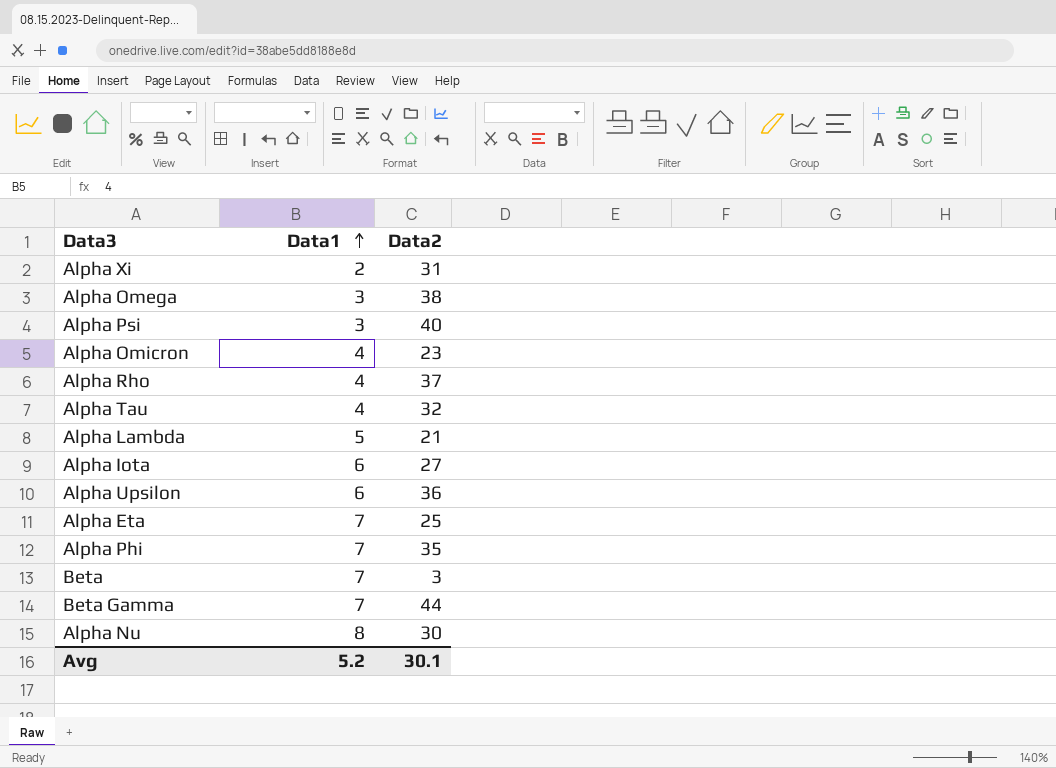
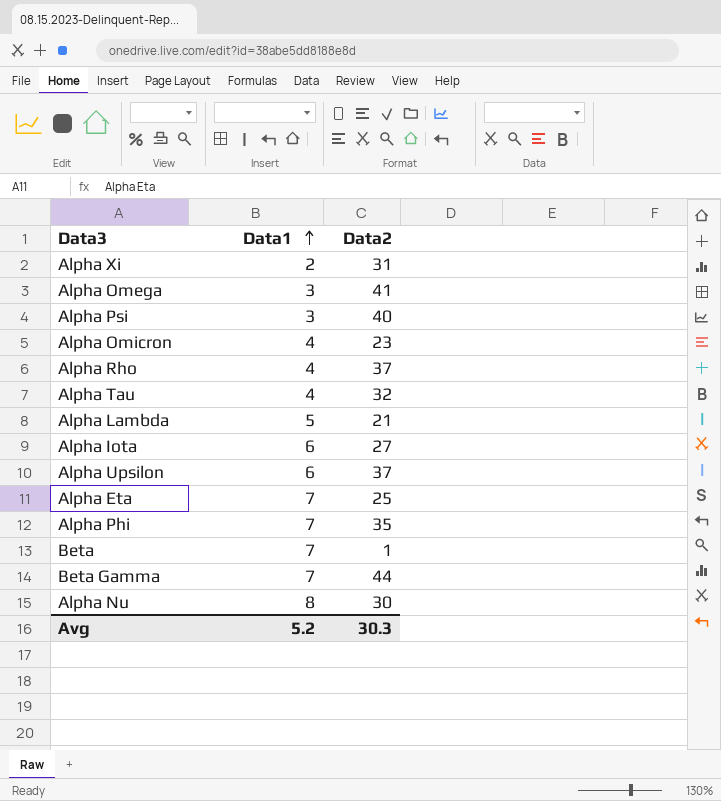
Alpha Omega | Data2: 38 -> 41
Alpha Upsilon | Data2: 36 -> 37
Beta | Data2: 3 -> 1
Avg | Data2: 30.1 -> 30.3

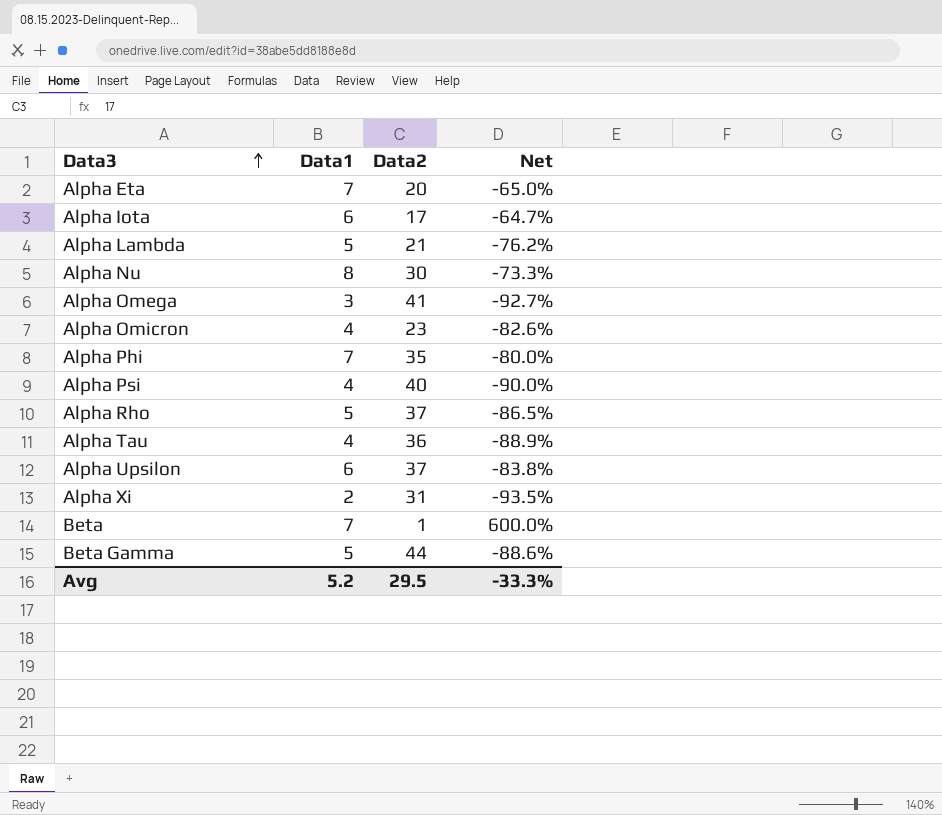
row order: Data1 ascending -> Data3 ascending
column Net | formula: none -> ([Data1] - [Data2]) / [Data2]
Alpha Eta | Data2: 25 -> 20
Alpha Iota | Data2: 27 -> 17
Alpha Psi | Data1: 3 -> 4
Alpha Rho | Data1: 4 -> 5
Alpha Tau | Data2: 32 -> 36
Beta Gamma | Data1: 7 -> 5
Avg | Data2: 30.3 -> 29.5

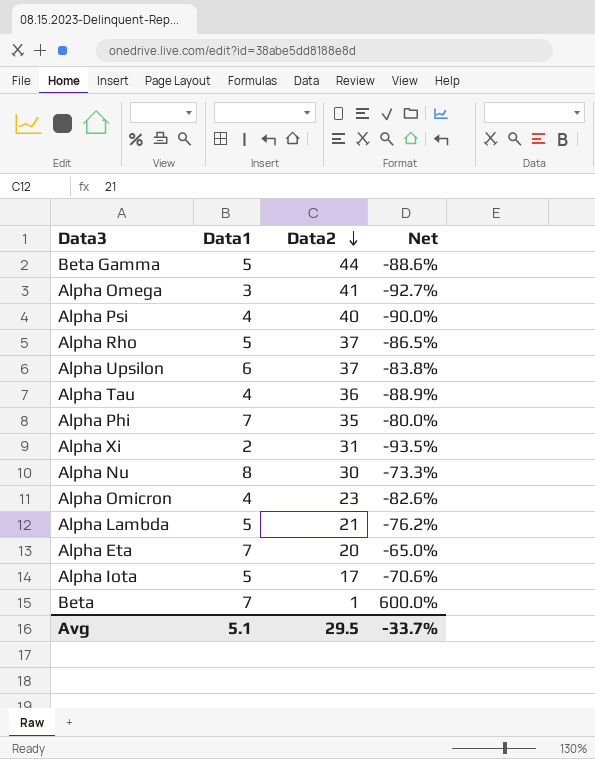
row order: Data3 ascending -> Data2 descending
Alpha Iota | Data1: 6 -> 5
Alpha Iota | Net: -64.7% -> -70.6%
Avg | Data1: 5.2 -> 5.1
Avg | Net: -33.3% -> -33.7%

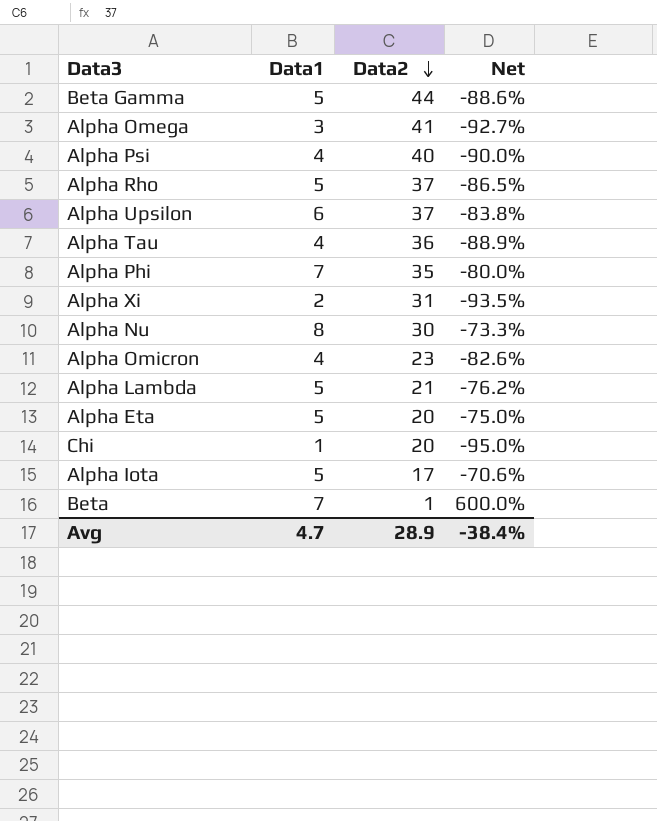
Alpha Eta | Data1: 7 -> 5
Alpha Eta | Net: -65.0% -> -75.0%
row Chi: none -> 1 | 20 | -95.0%
Avg | Data1: 5.1 -> 4.7
Avg | Data2: 29.5 -> 28.9
Avg | Net: -33.7% -> -38.4%

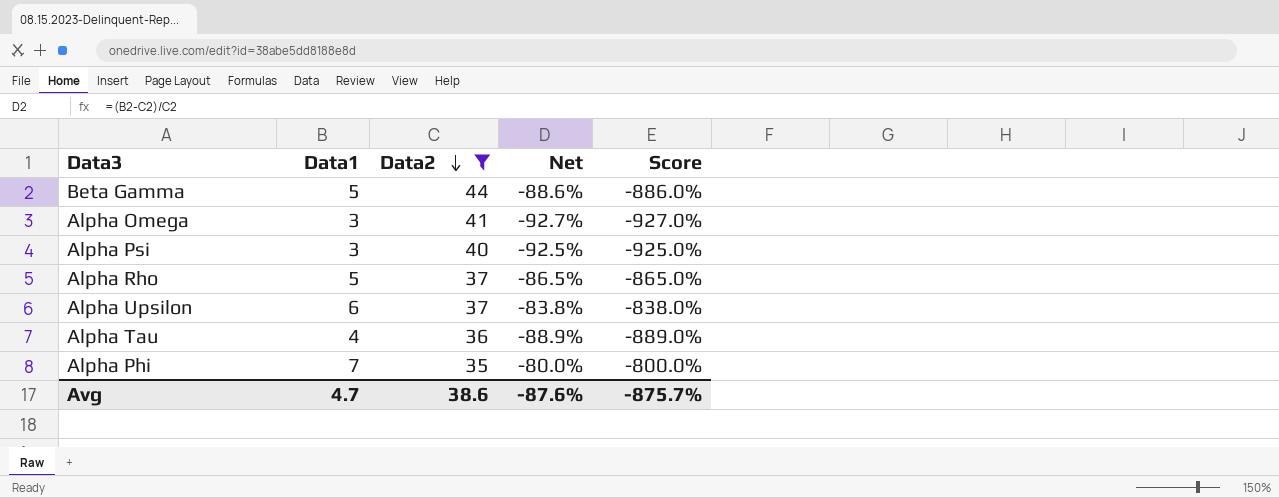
filter: none -> Data2 >= 35
column Score | formula: none -> [Net] * 10
Alpha Psi | Data1: 4 -> 3
Alpha Psi | Net: -90.0% -> -92.5%
Avg | Data2: 28.9 -> 38.6
Avg | Net: -38.4% -> -87.6%

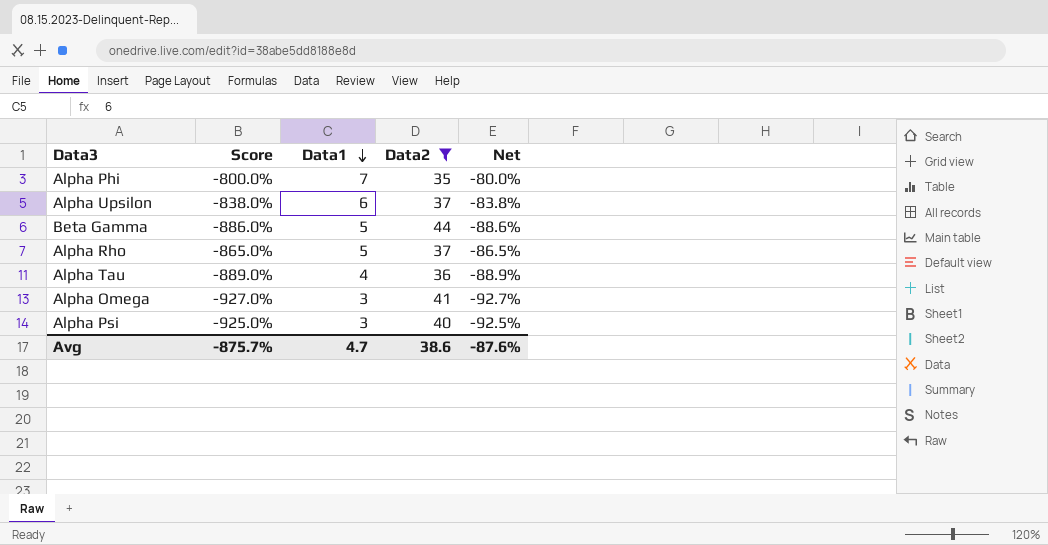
row order: Data2 descending -> Data1 descending
column Score | position: 5 -> 2

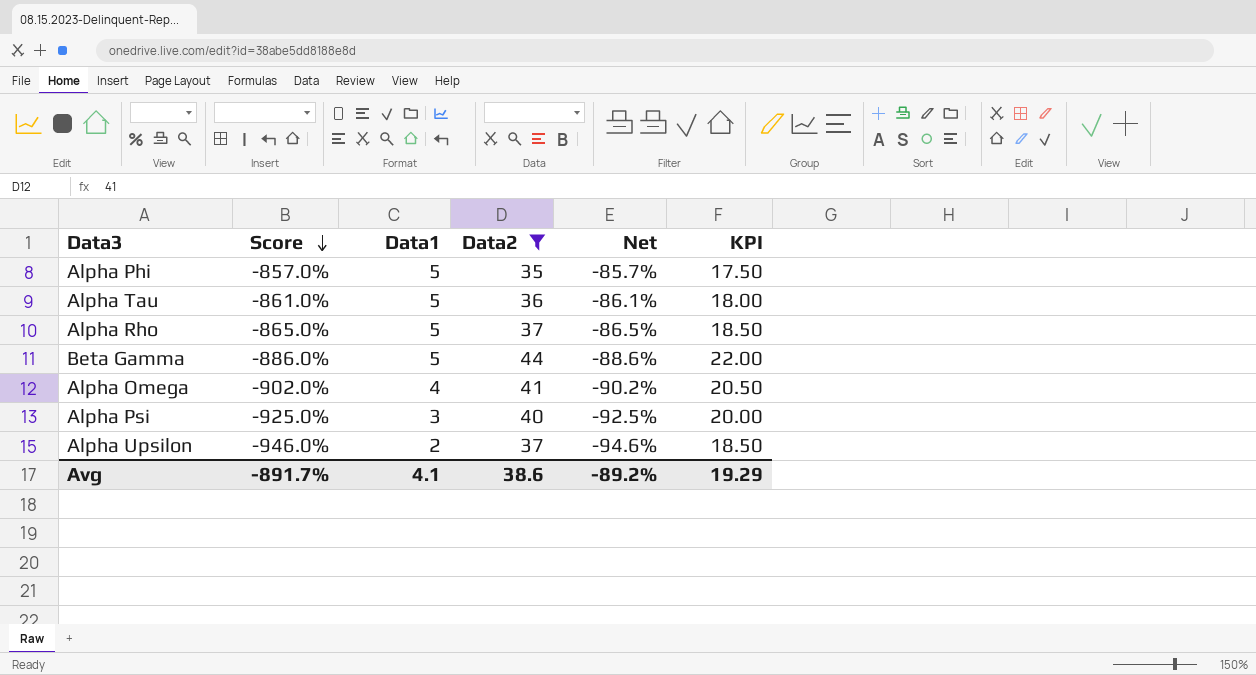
row order: Data1 descending -> Score descending
column KPI | formula: none -> [Data2] * 0.5
Alpha Phi | Score: -800.0% -> -857.0%
Alpha Phi | Data1: 7 -> 5
Alpha Phi | Net: -80.0% -> -85.7%
Alpha Tau | Score: -889.0% -> -861.0%
Alpha Tau | Data1: 4 -> 5
Alpha Tau | Net: -88.9% -> -86.1%
Alpha Omega | Score: -927.0% -> -902.0%
Alpha Omega | Data1: 3 -> 4
Alpha Omega | Net: -92.7% -> -90.2%
Alpha Upsilon | Score: -838.0% -> -946.0%
Alpha Upsilon | Data1: 6 -> 2
Alpha Upsilon | Net: -83.8% -> -94.6%
Avg | Score: -875.7% -> -891.7%
Avg | Data1: 4.7 -> 4.1
Avg | Net: -87.6% -> -89.2%

